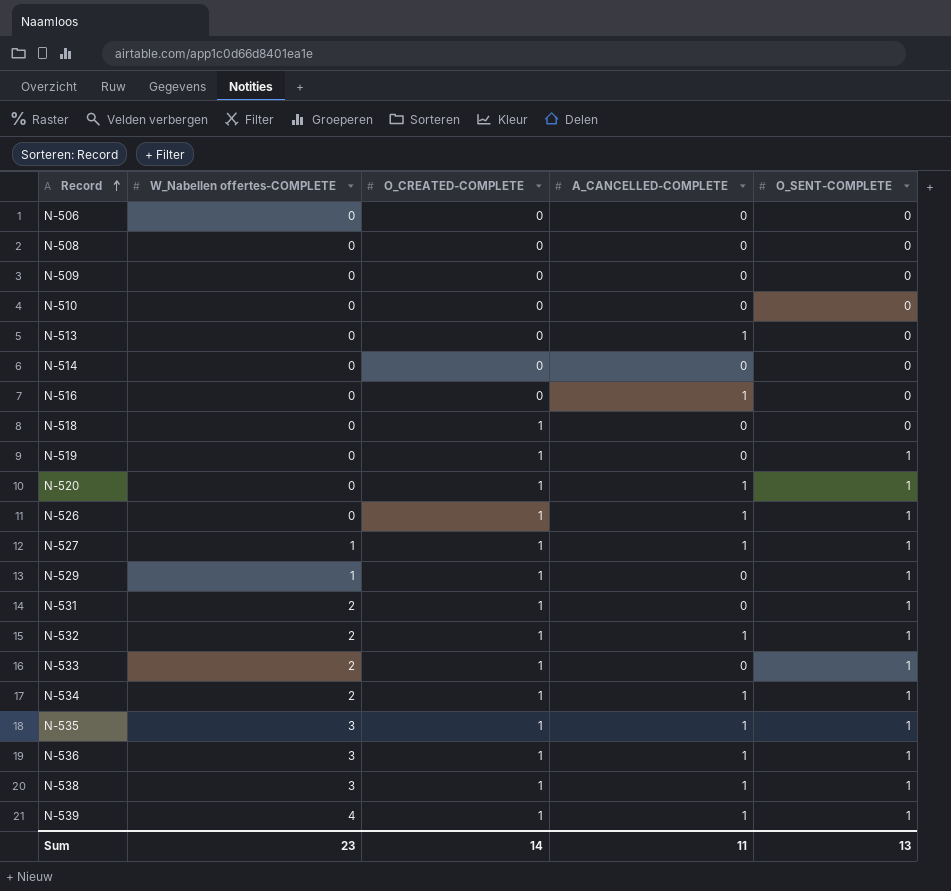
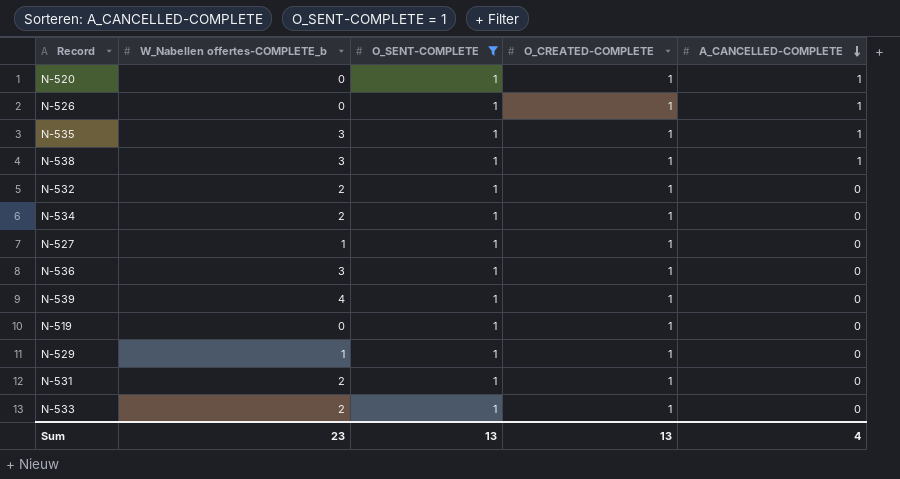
filter: none -> O_SENT-COMPLETE = 1
row order: Record ascending -> A_CANCELLED-COMPLETE descending
column name: W_Nabellen offertes-COMPLETE -> W_Nabellen offertes-COMPLETE_b
column O_SENT-COMPLETE | position: 5 -> 3
N-532 | A_CANCELLED-COMPLETE: 1 -> 0
N-534 | A_CANCELLED-COMPLETE: 1 -> 0
N-527 | A_CANCELLED-COMPLETE: 1 -> 0
N-536 | A_CANCELLED-COMPLETE: 1 -> 0
N-539 | A_CANCELLED-COMPLETE: 1 -> 0
Sum | O_CREATED-COMPLETE: 14 -> 13
Sum | A_CANCELLED-COMPLETE: 11 -> 4

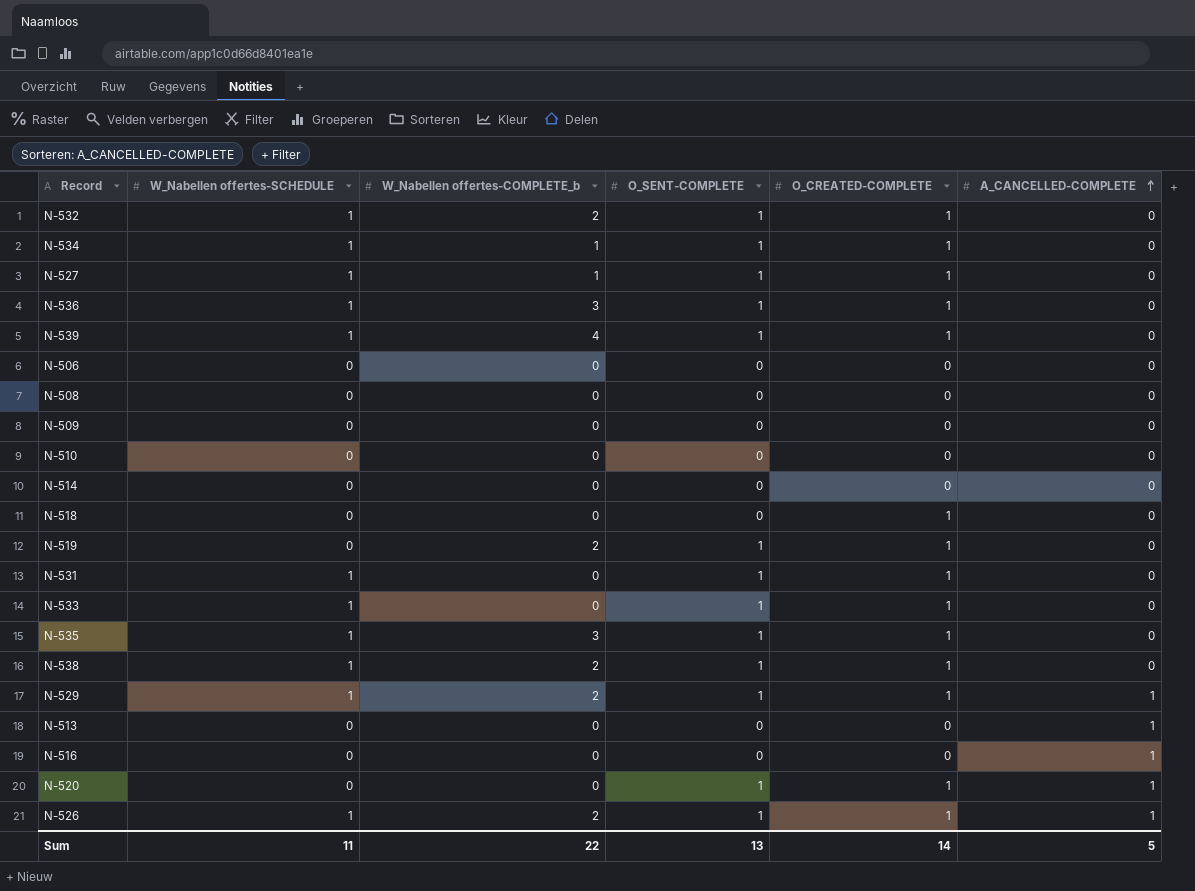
filter: O_SENT-COMPLETE = 1 -> none
row order: A_CANCELLED-COMPLETE descending -> A_CANCELLED-COMPLETE ascending
column W_Nabellen offertes-SCHEDULE | position: none -> 2
N-534 | W_Nabellen offertes-COMPLETE_b: 2 -> 1
N-519 | W_Nabellen offertes-COMPLETE_b: 0 -> 2
N-531 | W_Nabellen offertes-COMPLETE_b: 2 -> 0
N-533 | W_Nabellen offertes-COMPLETE_b: 2 -> 0
N-535 | A_CANCELLED-COMPLETE: 1 -> 0
N-538 | W_Nabellen offertes-COMPLETE_b: 3 -> 2
N-538 | A_CANCELLED-COMPLETE: 1 -> 0
N-529 | W_Nabellen offertes-COMPLETE_b: 1 -> 2
N-529 | A_CANCELLED-COMPLETE: 0 -> 1
N-526 | W_Nabellen offertes-COMPLETE_b: 0 -> 2
Sum | W_Nabellen offertes-COMPLETE_b: 23 -> 22
Sum | O_CREATED-COMPLETE: 13 -> 14
Sum | A_CANCELLED-COMPLETE: 4 -> 5

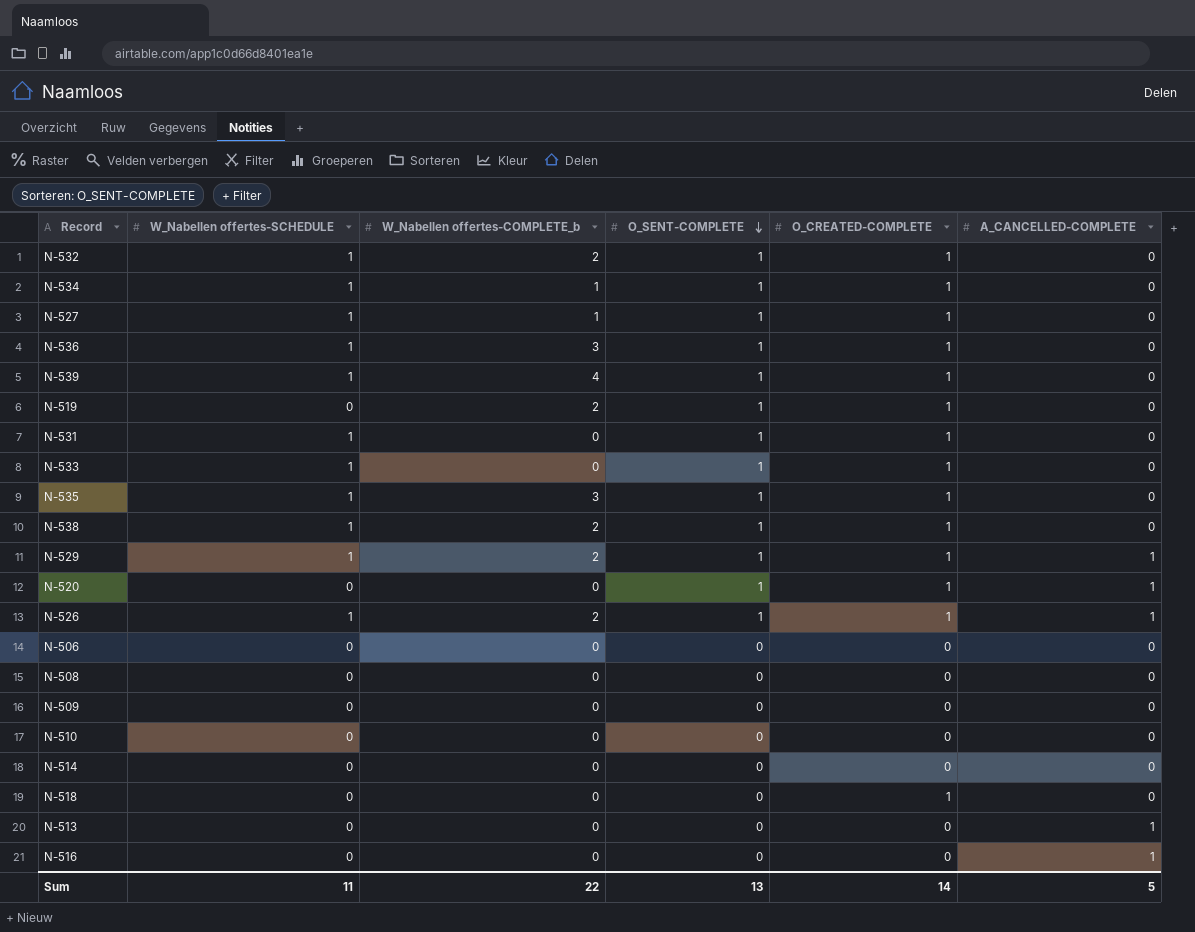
row order: A_CANCELLED-COMPLETE ascending -> O_SENT-COMPLETE descending

